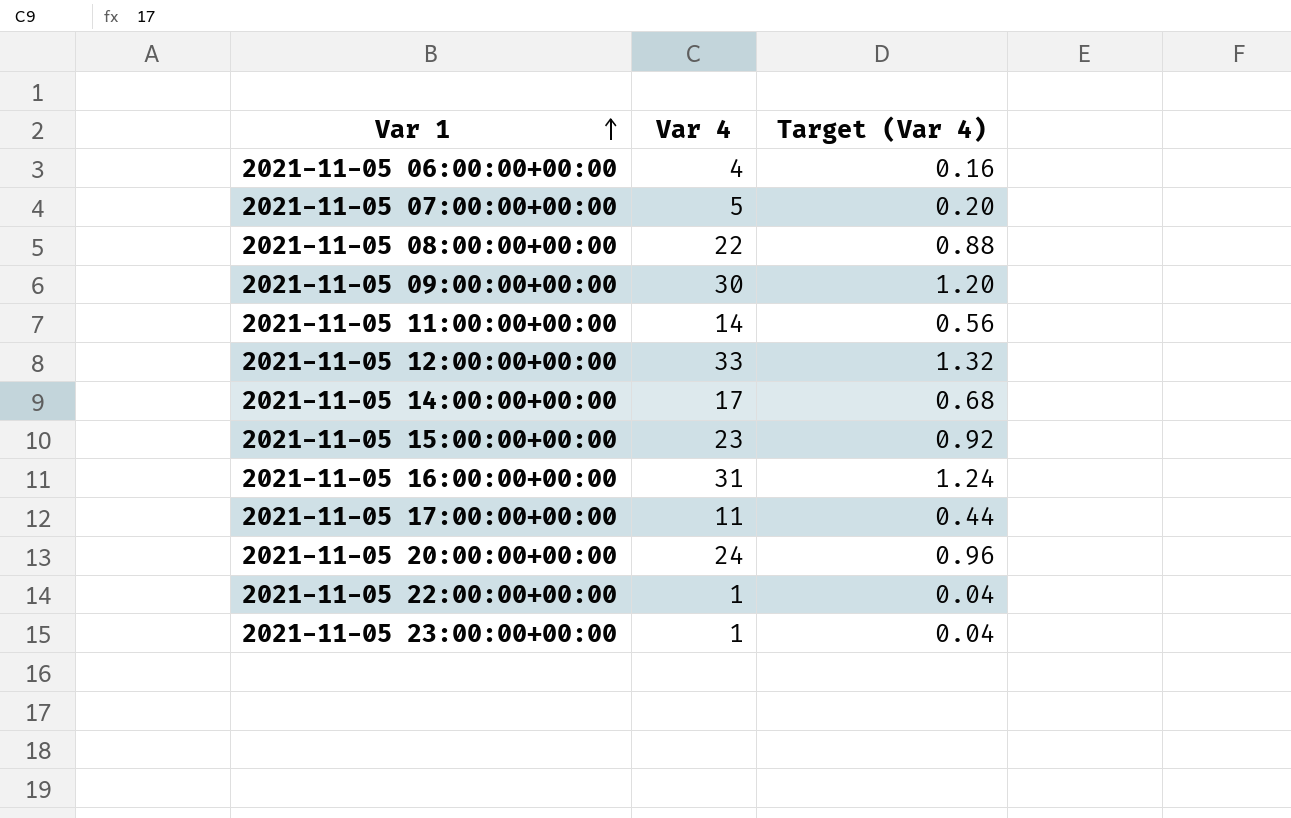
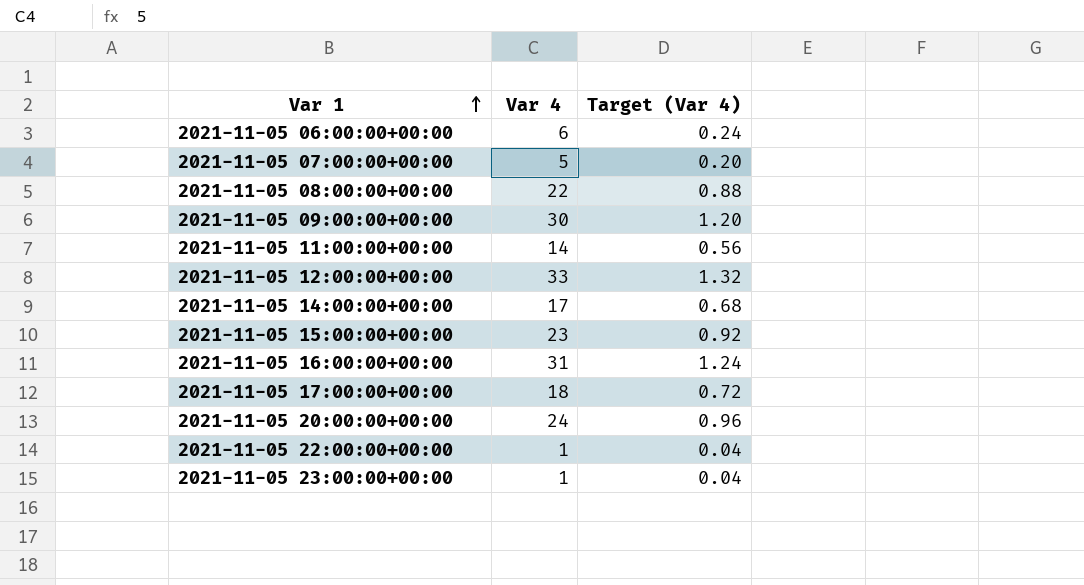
2021-11-05 06:00:00+00:00 | Var 4: 4 -> 6
2021-11-05 06:00:00+00:00 | Target (Var 4): 0.16 -> 0.24
2021-11-05 17:00:00+00:00 | Var 4: 11 -> 18
2021-11-05 17:00:00+00:00 | Target (Var 4): 0.44 -> 0.72

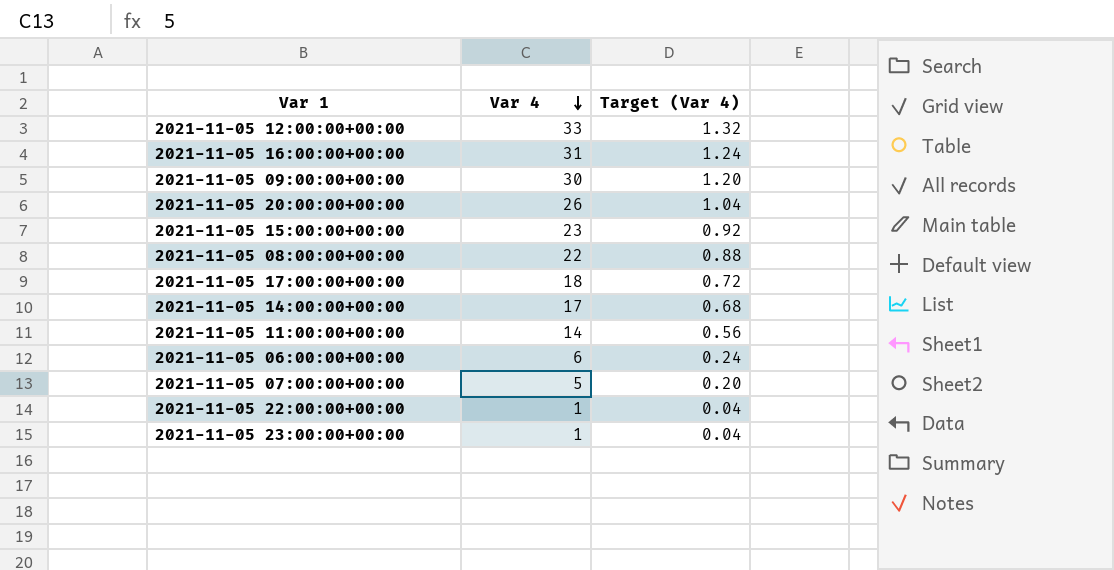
row order: Var 1 ascending -> Var 4 descending
2021-11-05 20:00:00+00:00 | Var 4: 24 -> 26
2021-11-05 20:00:00+00:00 | Target (Var 4): 0.96 -> 1.04

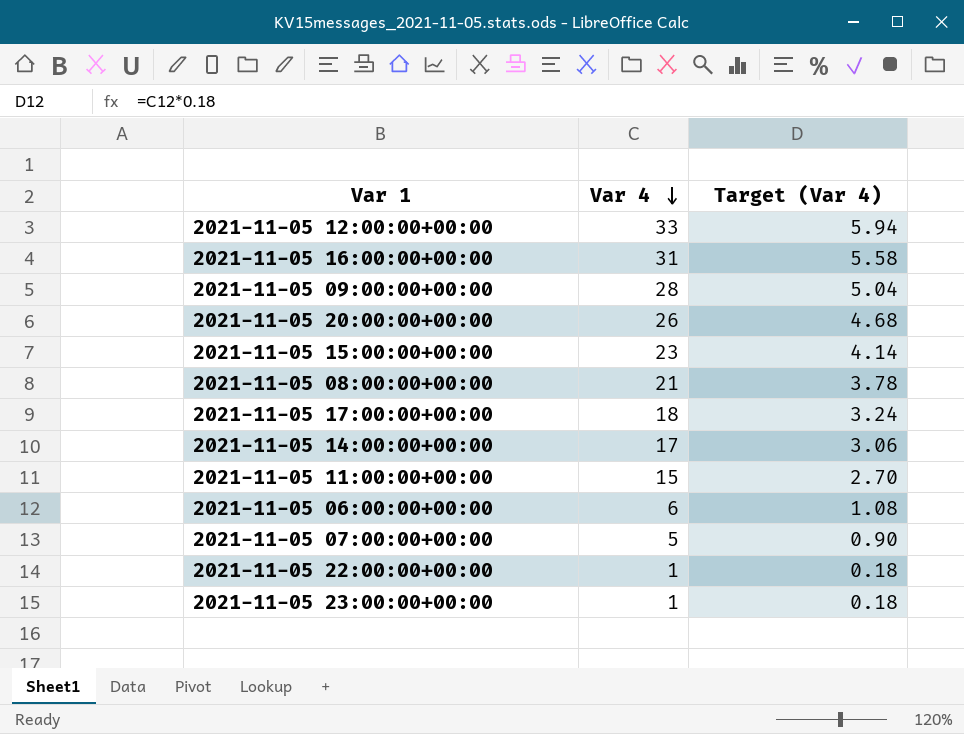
column Target (Var 4) | formula: [Var 4] * 0.04 -> [Var 4] * 0.18
2021-11-05 09:00:00+00:00 | Var 4: 30 -> 28
2021-11-05 08:00:00+00:00 | Var 4: 22 -> 21
2021-11-05 11:00:00+00:00 | Var 4: 14 -> 15

